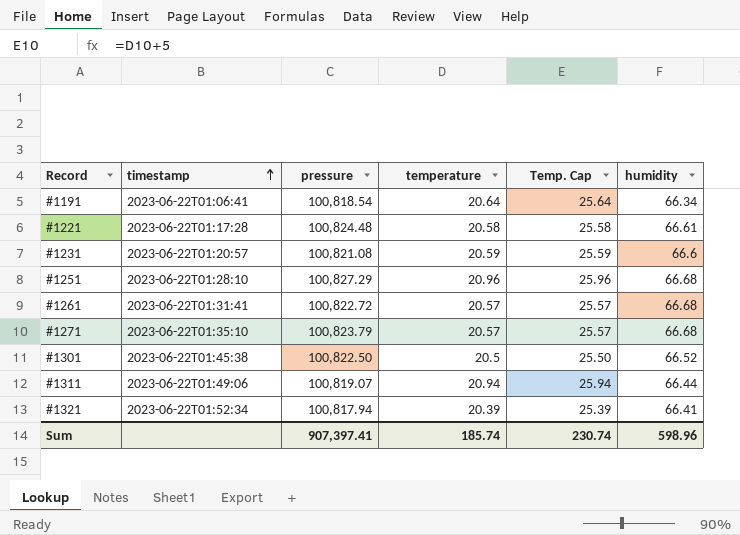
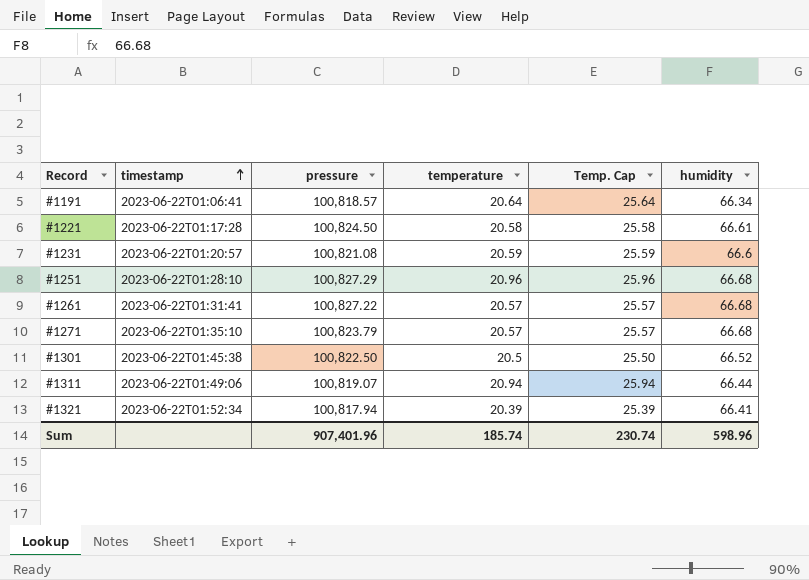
#1191 | pressure: 100,818.54 -> 100,818.57
#1221 | pressure: 100,824.48 -> 100,824.50
#1261 | pressure: 100,822.72 -> 100,827.22
Sum | pressure: 907,397.41 -> 907,401.96

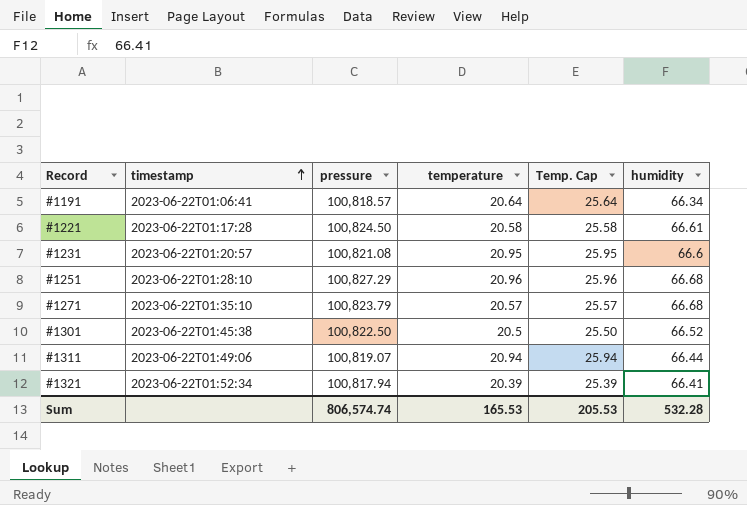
row #1261: 2023-06-22T01:31:41 | 100,827.22 | 20.57 | 25.57 | 66.68 -> none
#1231 | temperature: 20.59 -> 20.95
#1231 | Temp. Cap: 25.59 -> 25.95
Sum | pressure: 907,401.96 -> 806,574.74
Sum | temperature: 185.74 -> 165.53
Sum | Temp. Cap: 230.74 -> 205.53
Sum | humidity: 598.96 -> 532.28

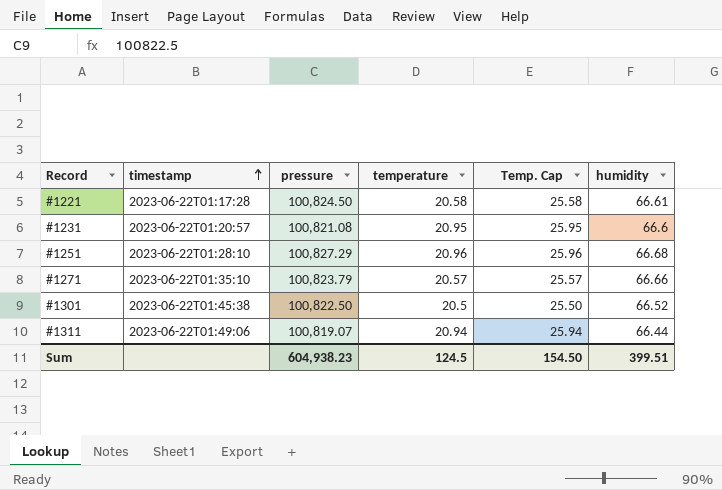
row #1191: 2023-06-22T01:06:41 | 100,818.57 | 20.64 | 25.64 | 66.34 -> none
row #1321: 2023-06-22T01:52:34 | 100,817.94 | 20.39 | 25.39 | 66.41 -> none
#1271 | humidity: 66.68 -> 66.66
Sum | pressure: 806,574.74 -> 604,938.23
Sum | temperature: 165.53 -> 124.5
Sum | Temp. Cap: 205.53 -> 154.50
Sum | humidity: 532.28 -> 399.51

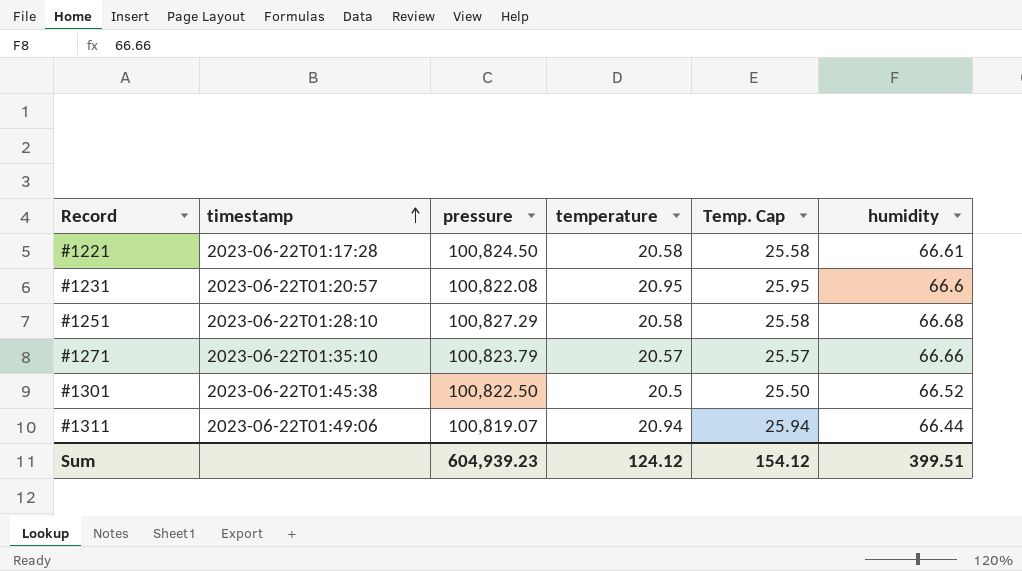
#1231 | pressure: 100,821.08 -> 100,822.08
#1251 | temperature: 20.96 -> 20.58
#1251 | Temp. Cap: 25.96 -> 25.58
Sum | pressure: 604,938.23 -> 604,939.23
Sum | temperature: 124.5 -> 124.12
Sum | Temp. Cap: 154.50 -> 154.12

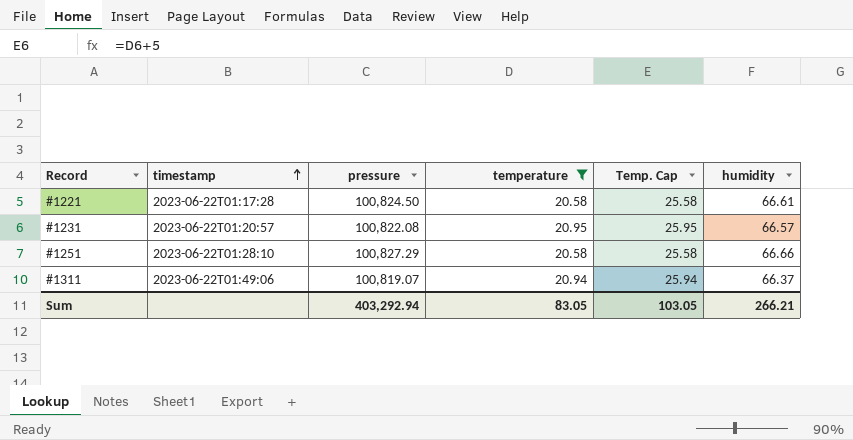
filter: none -> temperature >= 20.58
#1231 | humidity: 66.6 -> 66.57
#1251 | humidity: 66.68 -> 66.66
#1311 | humidity: 66.44 -> 66.37
Sum | pressure: 604,939.23 -> 403,292.94
Sum | temperature: 124.12 -> 83.05
Sum | Temp. Cap: 154.12 -> 103.05
Sum | humidity: 399.51 -> 266.21

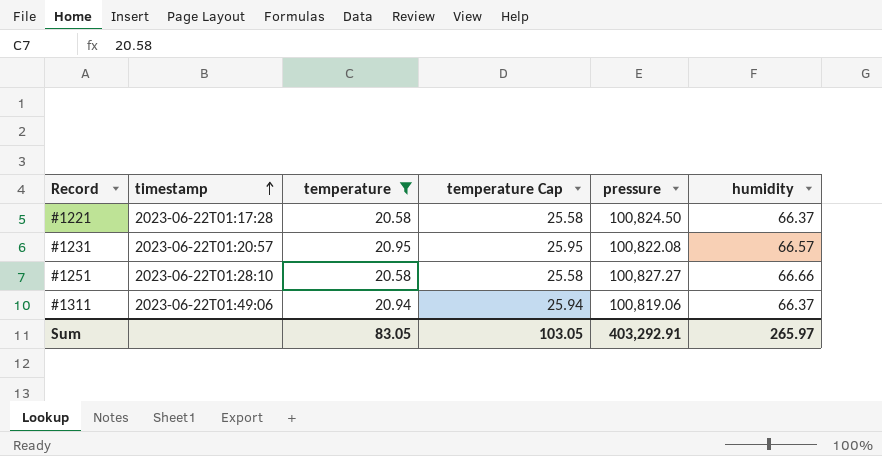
column name: Temp. Cap -> temperature Cap
column pressure | position: 3 -> 5
#1221 | humidity: 66.61 -> 66.37
#1251 | pressure: 100,827.29 -> 100,827.27
#1311 | pressure: 100,819.07 -> 100,819.06
Sum | pressure: 403,292.94 -> 403,292.91
Sum | humidity: 266.21 -> 265.97

